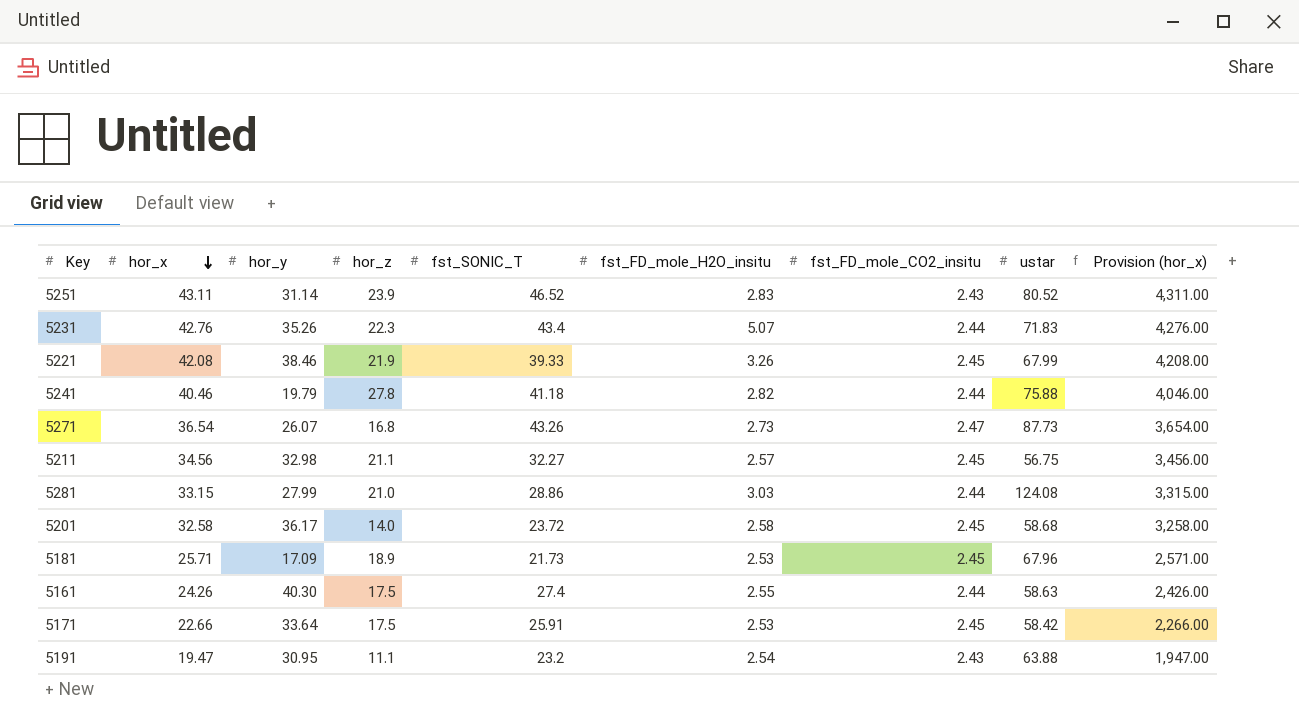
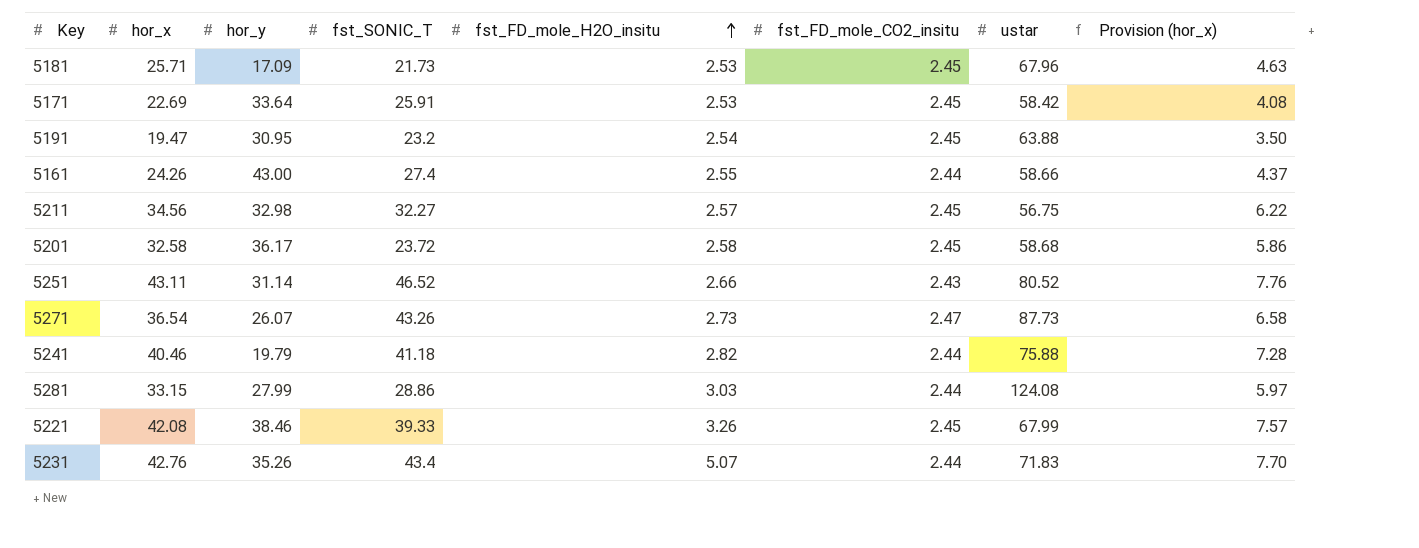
row order: hor_x descending -> fst_FD_mole_H2O_insitu ascending
column hor_z | position: 4 -> none
column Provision (hor_x) | formula: [hor_x] * 100 -> [hor_x] * 0.18
5171 | hor_x: 22.66 -> 22.69
5191 | fst_FD_mole_CO2_insitu: 2.43 -> 2.45
5161 | hor_y: 40.30 -> 43.00
5161 | ustar: 58.63 -> 58.66
5251 | fst_FD_mole_H2O_insitu: 2.83 -> 2.66

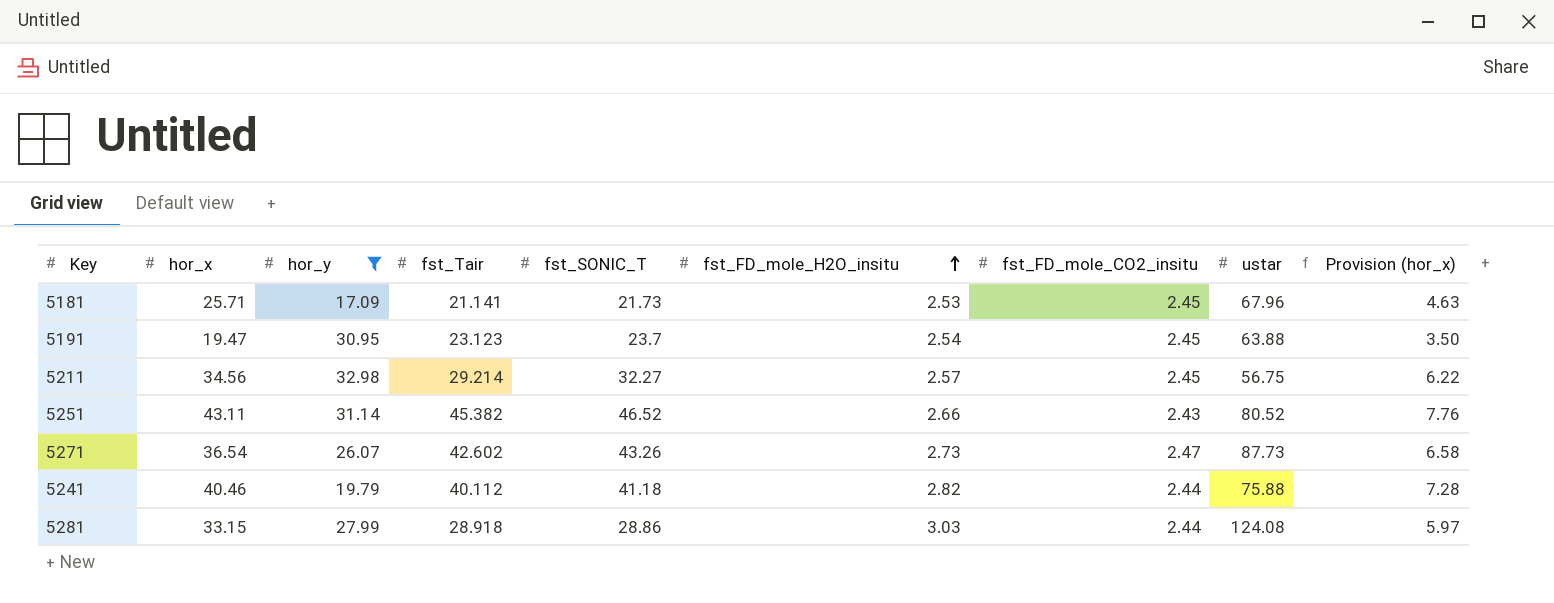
filter: none -> hor_y <= 32.98
column fst_Tair | position: none -> 4
5191 | fst_SONIC_T: 23.2 -> 23.7

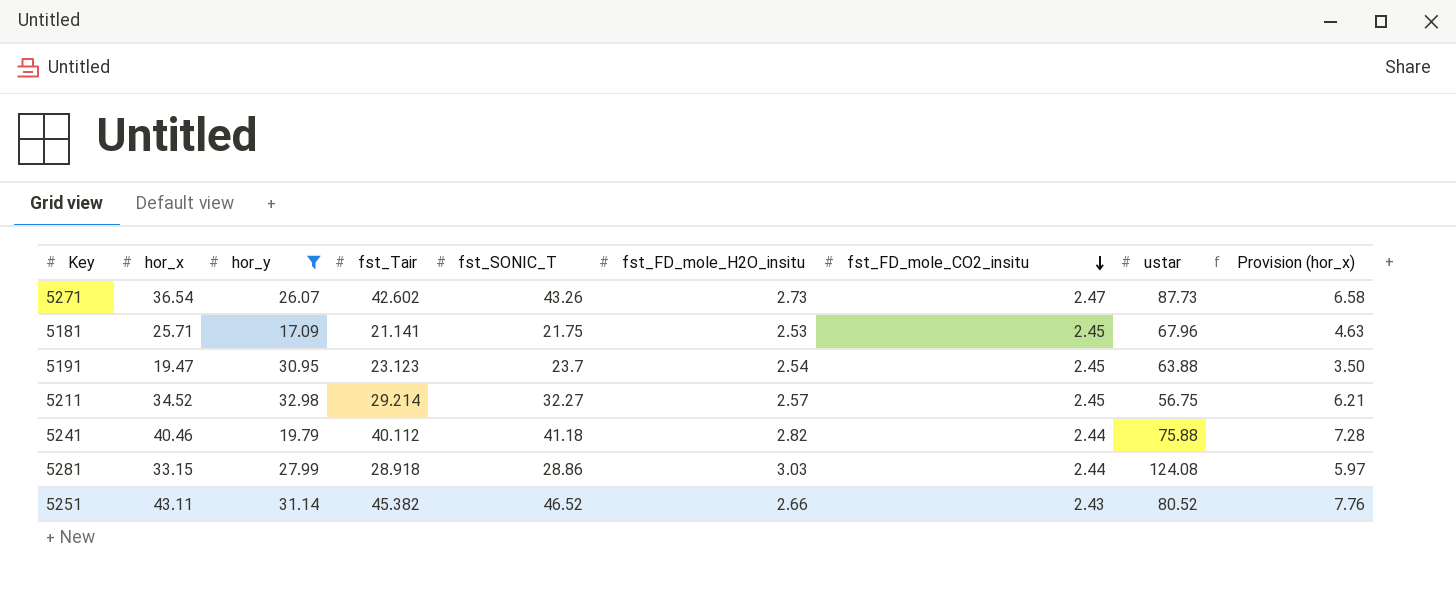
row order: fst_FD_mole_H2O_insitu ascending -> fst_FD_mole_CO2_insitu descending
5181 | fst_SONIC_T: 21.73 -> 21.75
5211 | hor_x: 34.56 -> 34.52
5211 | Provision (hor_x): 6.22 -> 6.21

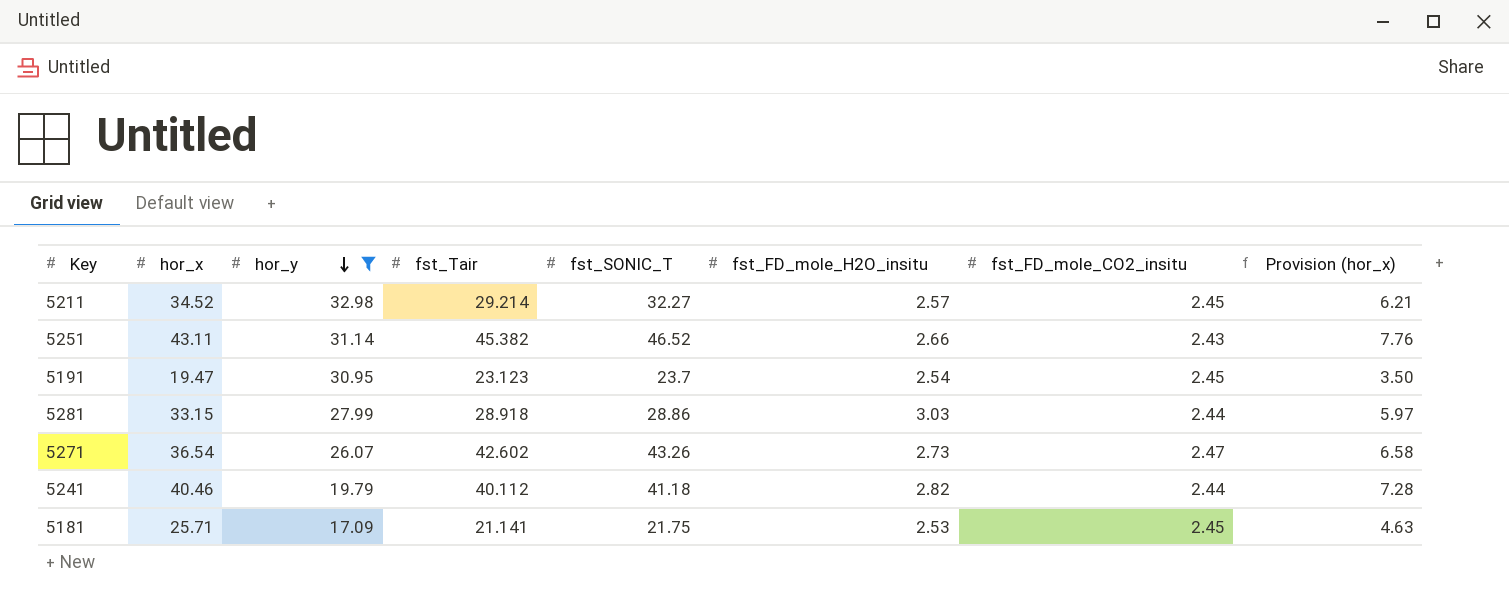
row order: fst_FD_mole_CO2_insitu descending -> hor_y descending
column ustar | position: 8 -> none

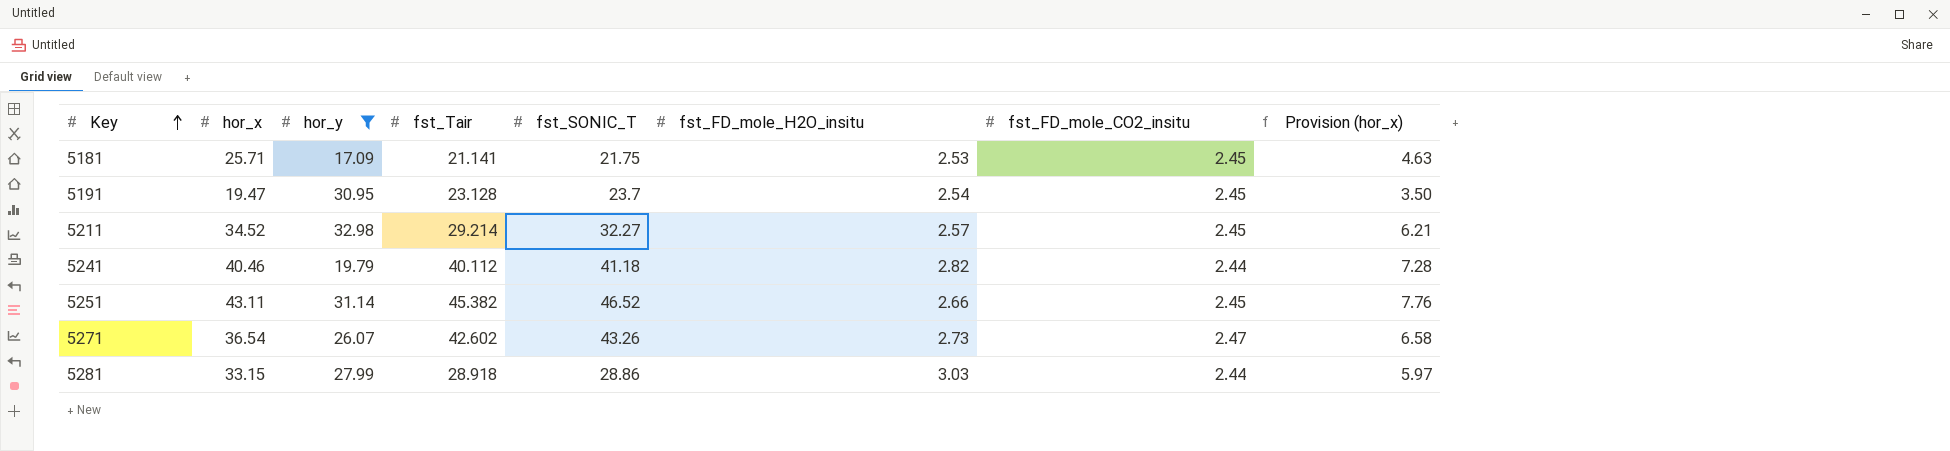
row order: hor_y descending -> Key ascending
5191 | fst_Tair: 23.123 -> 23.128
5251 | fst_FD_mole_CO2_insitu: 2.43 -> 2.45

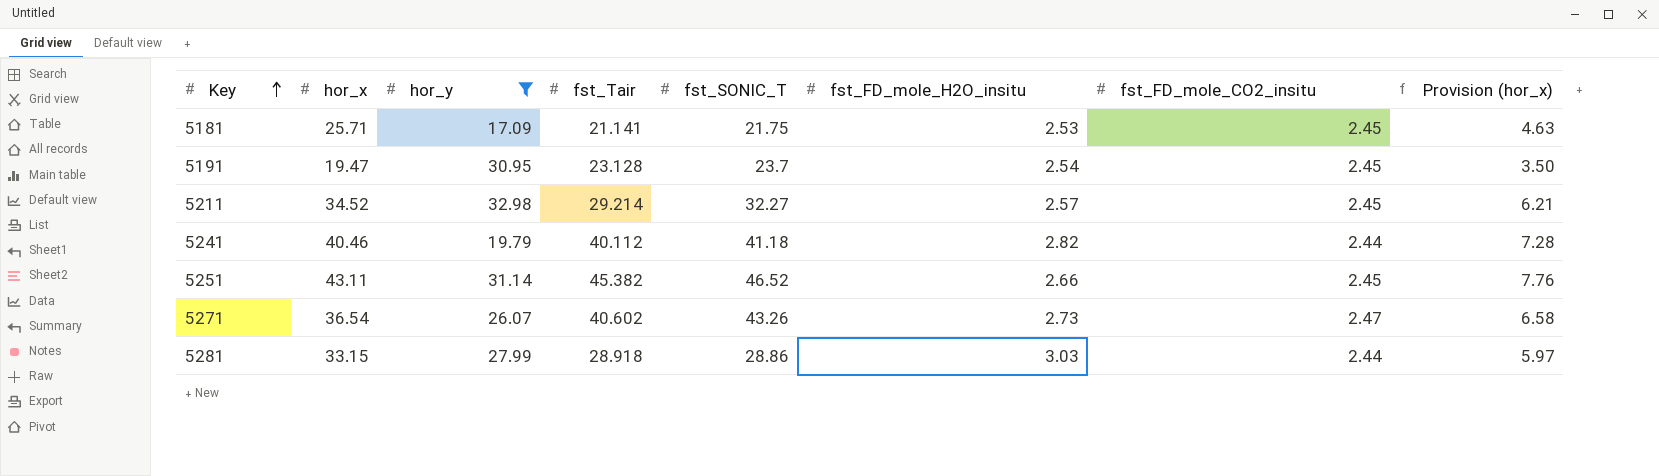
5271 | fst_Tair: 42.602 -> 40.602

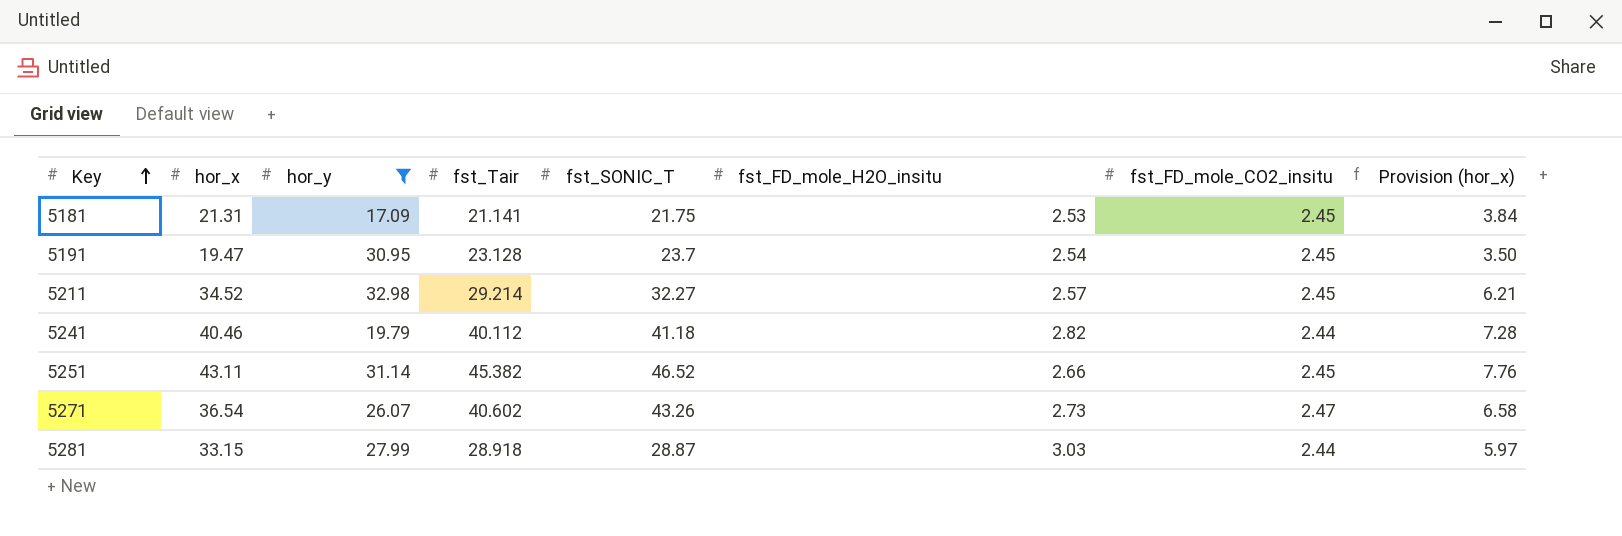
5181 | hor_x: 25.71 -> 21.31
5181 | Provision (hor_x): 4.63 -> 3.84
5281 | fst_SONIC_T: 28.86 -> 28.87

